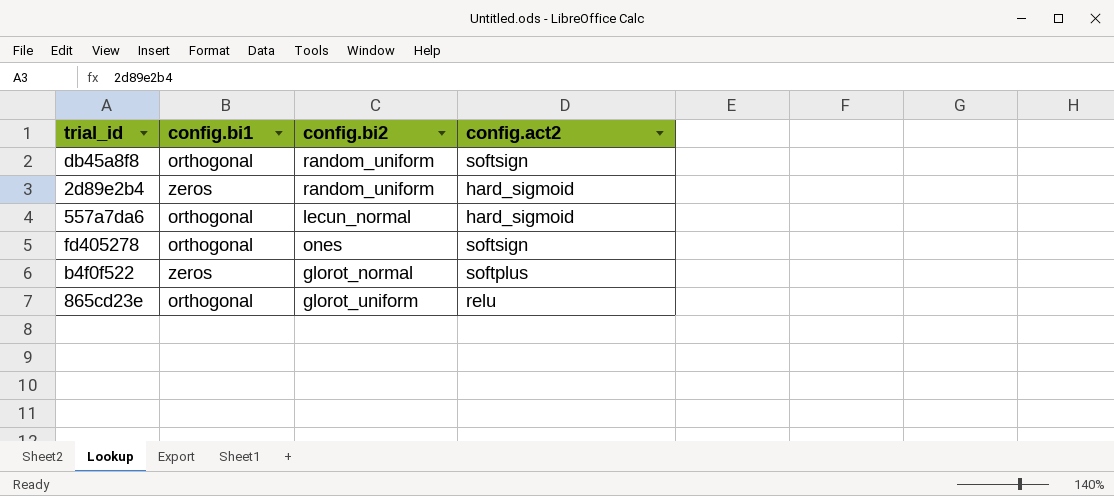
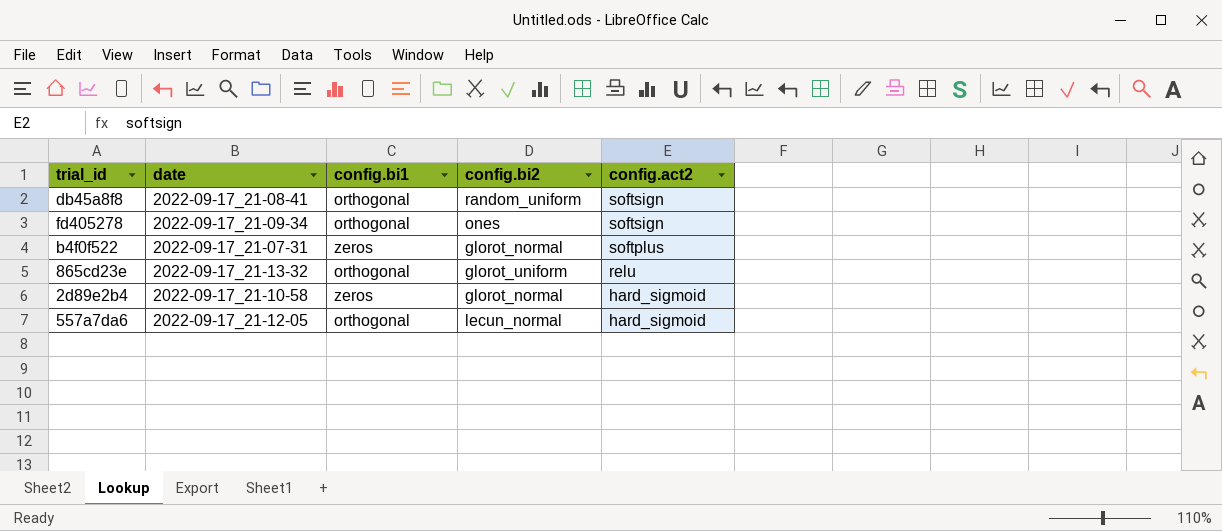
row order: none -> config.act2 descending
column date | position: none -> 2
2d89e2b4 | config.bi2: random_uniform -> glorot_normal

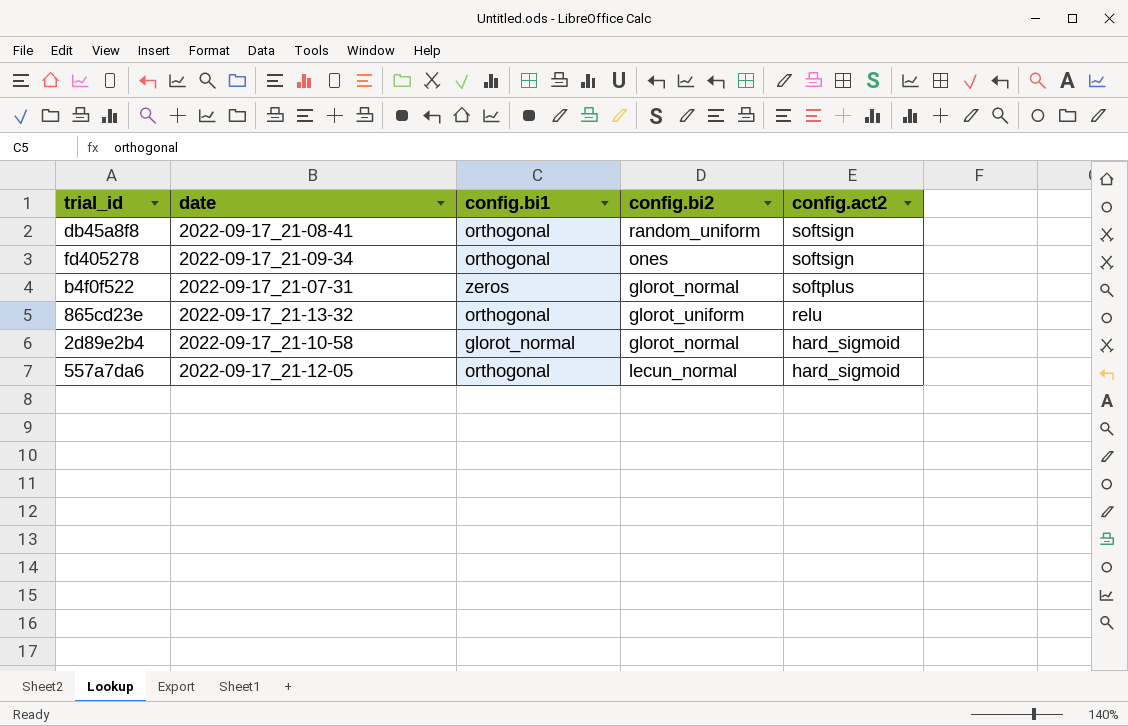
2d89e2b4 | config.bi1: zeros -> glorot_normal

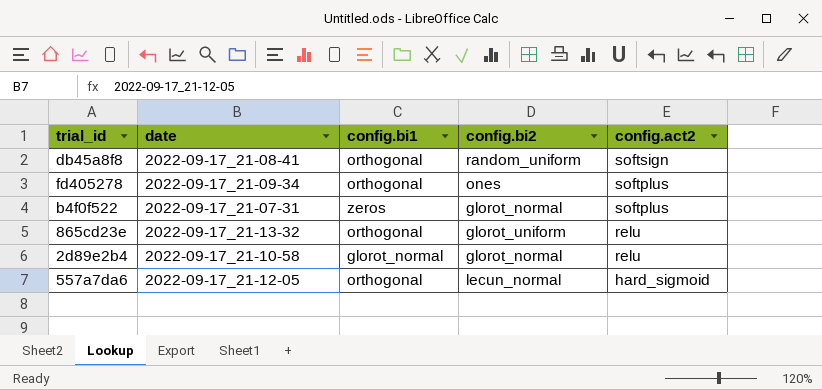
fd405278 | config.act2: softsign -> softplus
2d89e2b4 | config.act2: hard_sigmoid -> relu

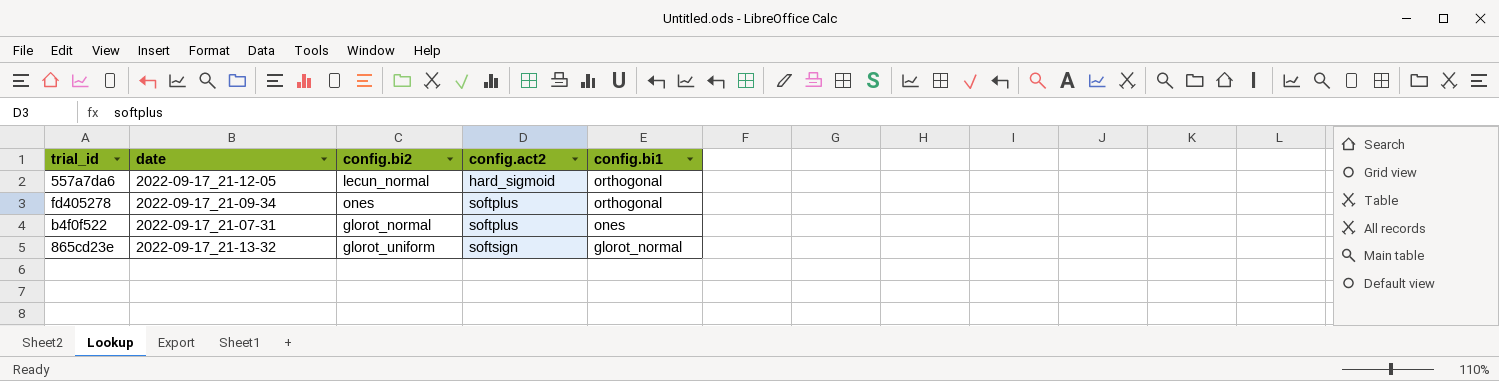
row order: config.act2 descending -> config.act2 ascending
column config.bi1 | position: 3 -> 5
row db45a8f8: 2022-09-17_21-08-41 | orthogonal | random_uniform | softsign -> none
row 2d89e2b4: 2022-09-17_21-10-58 | glorot_normal | glorot_normal | relu -> none
b4f0f522 | config.bi1: zeros -> ones
865cd23e | config.act2: relu -> softsign
865cd23e | config.bi1: orthogonal -> glorot_normal

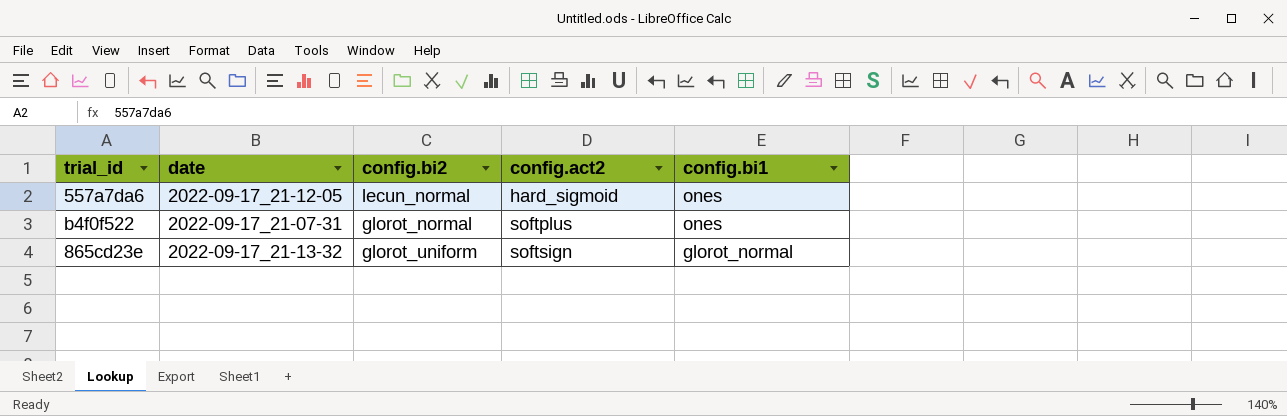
row fd405278: 2022-09-17_21-09-34 | ones | softplus | orthogonal -> none
557a7da6 | config.bi1: orthogonal -> ones

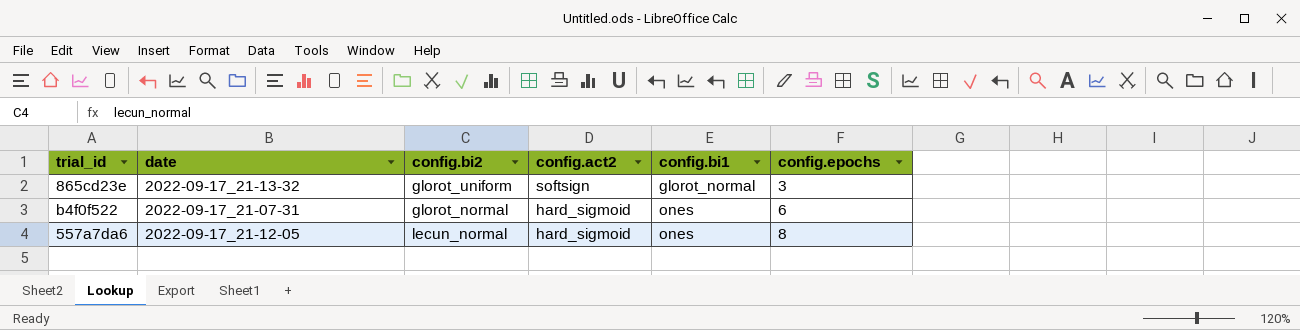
row order: config.act2 ascending -> config.act2 descending
column config.epochs | position: none -> 6
b4f0f522 | config.act2: softplus -> hard_sigmoid

